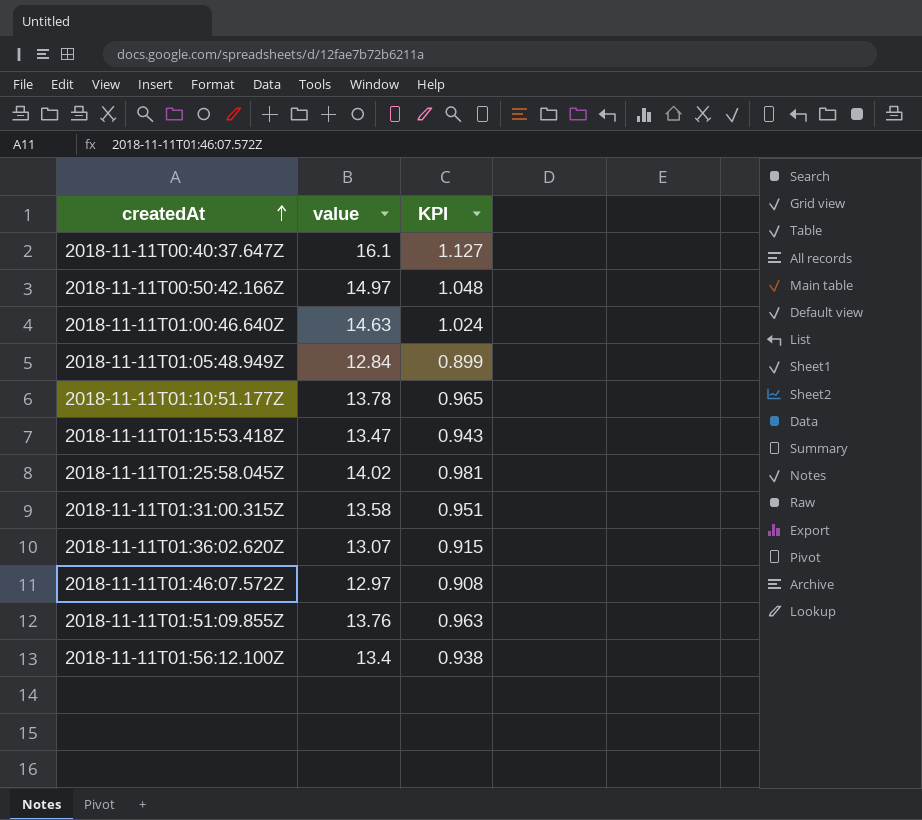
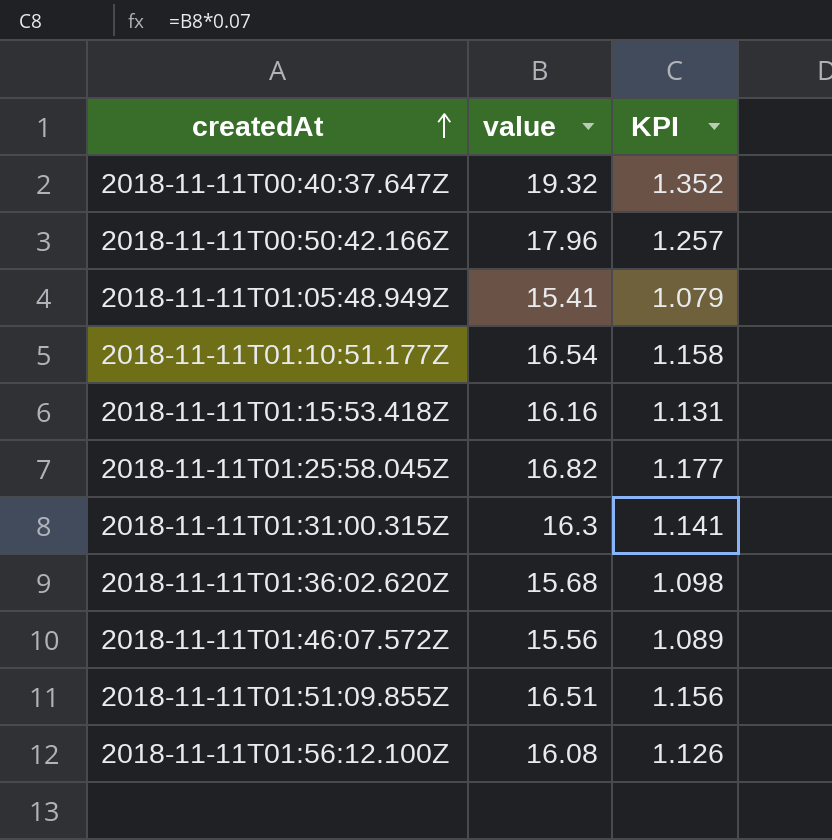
row 2018-11-11T01:00:46.640Z: 14.63 | 1.024 -> none
2018-11-11T00:40:37.647Z | value: 16.1 -> 19.32
2018-11-11T00:40:37.647Z | KPI: 1.127 -> 1.352
2018-11-11T00:50:42.166Z | value: 14.97 -> 17.96
2018-11-11T00:50:42.166Z | KPI: 1.048 -> 1.257
2018-11-11T01:05:48.949Z | value: 12.84 -> 15.41
2018-11-11T01:05:48.949Z | KPI: 0.899 -> 1.079
2018-11-11T01:10:51.177Z | value: 13.78 -> 16.54
2018-11-11T01:10:51.177Z | KPI: 0.965 -> 1.158
2018-11-11T01:15:53.418Z | value: 13.47 -> 16.16
2018-11-11T01:15:53.418Z | KPI: 0.943 -> 1.131
2018-11-11T01:25:58.045Z | value: 14.02 -> 16.82
2018-11-11T01:25:58.045Z | KPI: 0.981 -> 1.177
2018-11-11T01:31:00.315Z | value: 13.58 -> 16.3
2018-11-11T01:31:00.315Z | KPI: 0.951 -> 1.141
2018-11-11T01:36:02.620Z | value: 13.07 -> 15.68
2018-11-11T01:36:02.620Z | KPI: 0.915 -> 1.098
2018-11-11T01:46:07.572Z | value: 12.97 -> 15.56
2018-11-11T01:46:07.572Z | KPI: 0.908 -> 1.089
2018-11-11T01:51:09.855Z | value: 13.76 -> 16.51
2018-11-11T01:51:09.855Z | KPI: 0.963 -> 1.156
2018-11-11T01:56:12.100Z | value: 13.4 -> 16.08
2018-11-11T01:56:12.100Z | KPI: 0.938 -> 1.126

